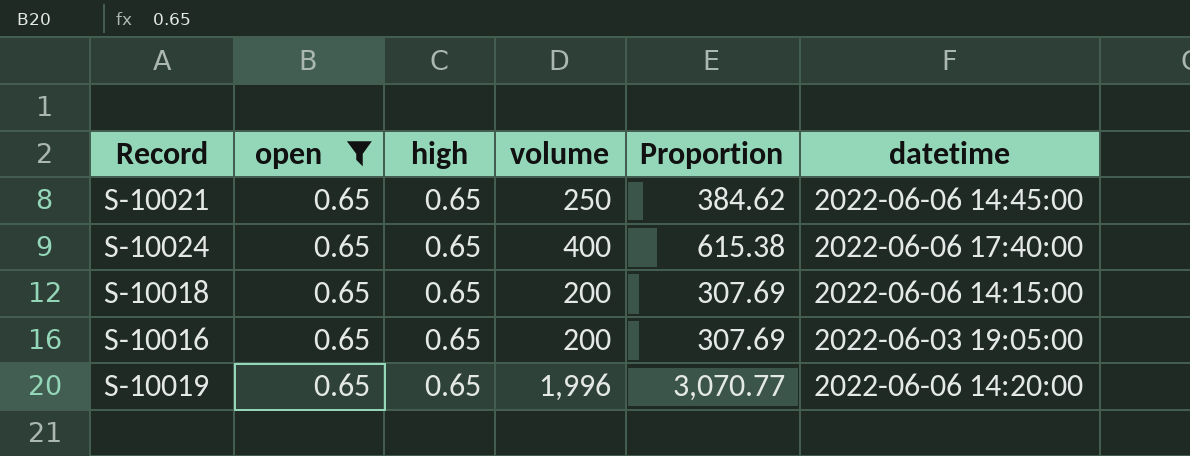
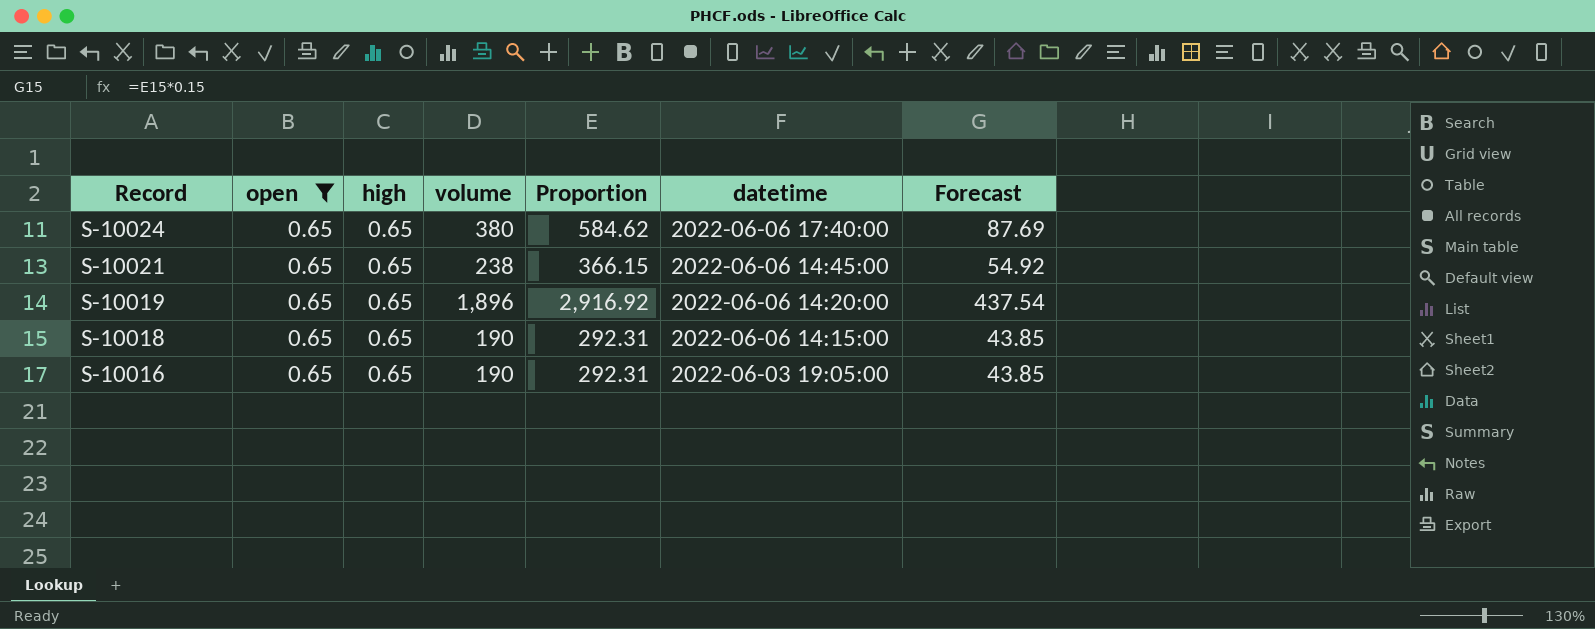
row order: none -> Record descending
column Forecast | formula: none -> [Proportion] * 0.15
S-10024 | volume: 400 -> 380
S-10024 | Proportion: 615.38 -> 584.62
S-10021 | volume: 250 -> 238
S-10021 | Proportion: 384.62 -> 366.15
S-10019 | volume: 1,996 -> 1,896
S-10019 | Proportion: 3,070.77 -> 2,916.92
S-10018 | volume: 200 -> 190
S-10018 | Proportion: 307.69 -> 292.31
S-10016 | volume: 200 -> 190
S-10016 | Proportion: 307.69 -> 292.31

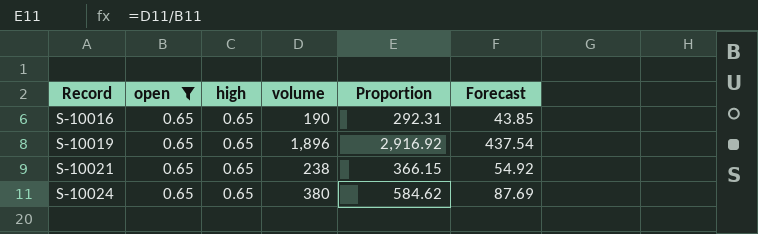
row order: Record descending -> Record ascending
column datetime | position: 6 -> none
row S-10018: 0.65 | 0.65 | 190 | 292.31 | 2022-06-06 14:15:00 | 43.85 -> none

